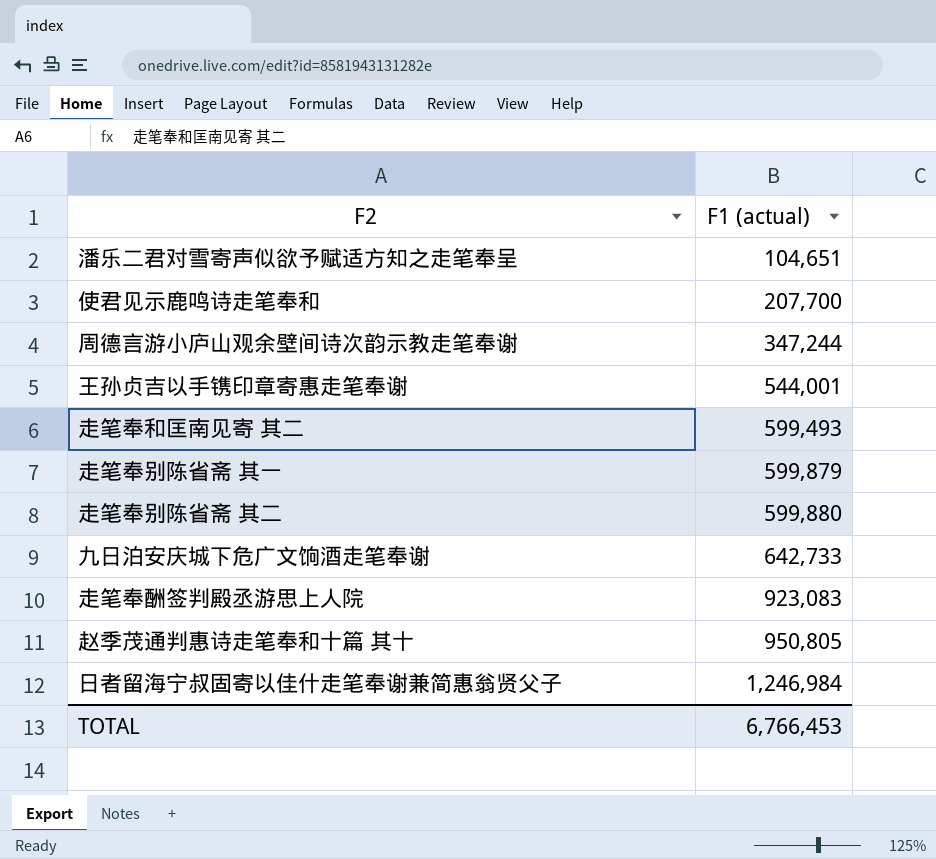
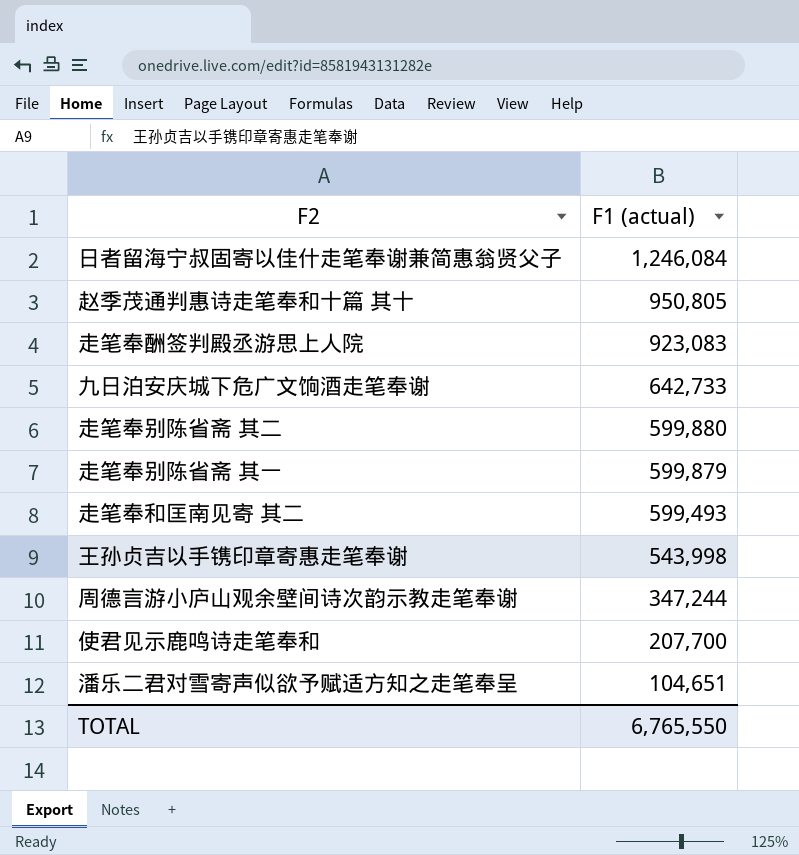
row order: F1 (actual) ascending -> F1 (actual) descending
日者留海宁叔固寄以佳什走笔奉谢兼简惠翁贤父子 | F1 (actual): 1,246,984 -> 1,246,084
王孙贞吉以手镌印章寄惠走笔奉谢 | F1 (actual): 544,001 -> 543,998
TOTAL | F1 (actual): 6,766,453 -> 6,765,550

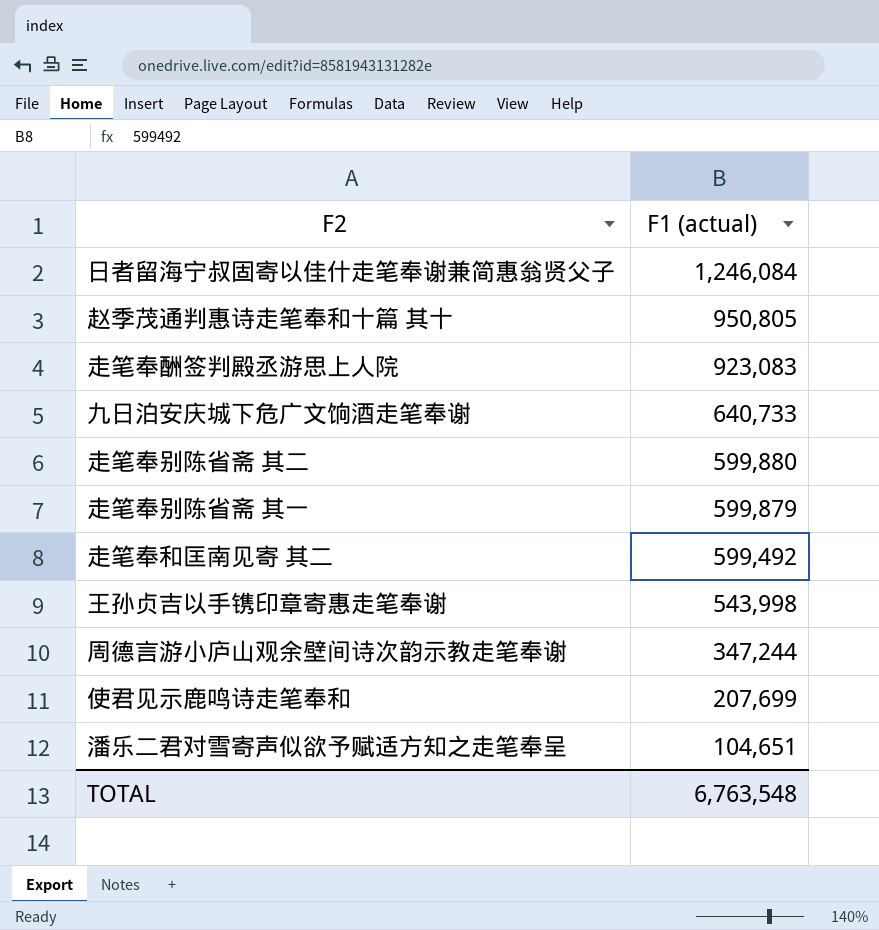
九日泊安庆城下危广文饷酒走笔奉谢 | F1 (actual): 642,733 -> 640,733
走笔奉和匡南见寄 其二 | F1 (actual): 599,493 -> 599,492
使君见示鹿鸣诗走笔奉和 | F1 (actual): 207,700 -> 207,699
TOTAL | F1 (actual): 6,765,550 -> 6,763,548

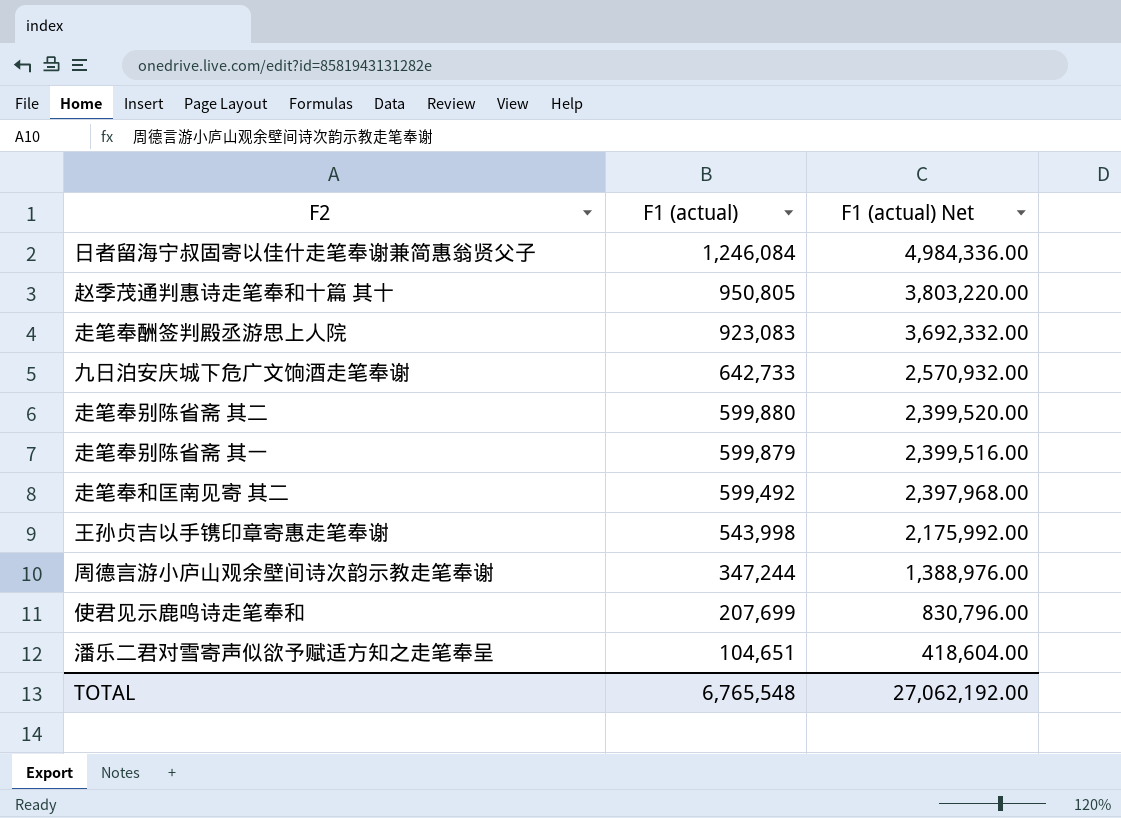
column F1 (actual) Net | formula: none -> [F1 (actual)] * 4
九日泊安庆城下危广文饷酒走笔奉谢 | F1 (actual): 640,733 -> 642,733
TOTAL | F1 (actual): 6,763,548 -> 6,765,548

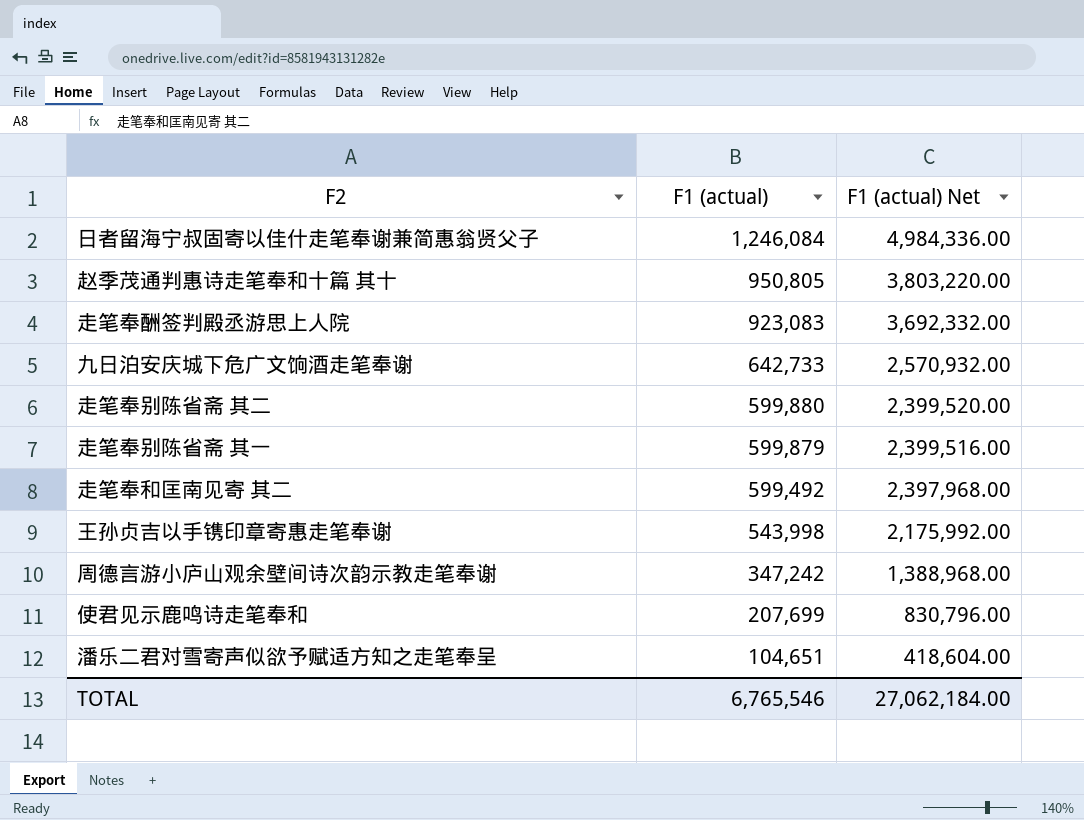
周德言游小庐山观余壁间诗次韵示教走笔奉谢 | F1 (actual): 347,244 -> 347,242
周德言游小庐山观余壁间诗次韵示教走笔奉谢 | F1 (actual) Net: 1,388,976.00 -> 1,388,968.00
TOTAL | F1 (actual): 6,765,548 -> 6,765,546
TOTAL | F1 (actual) Net: 27,062,192.00 -> 27,062,184.00

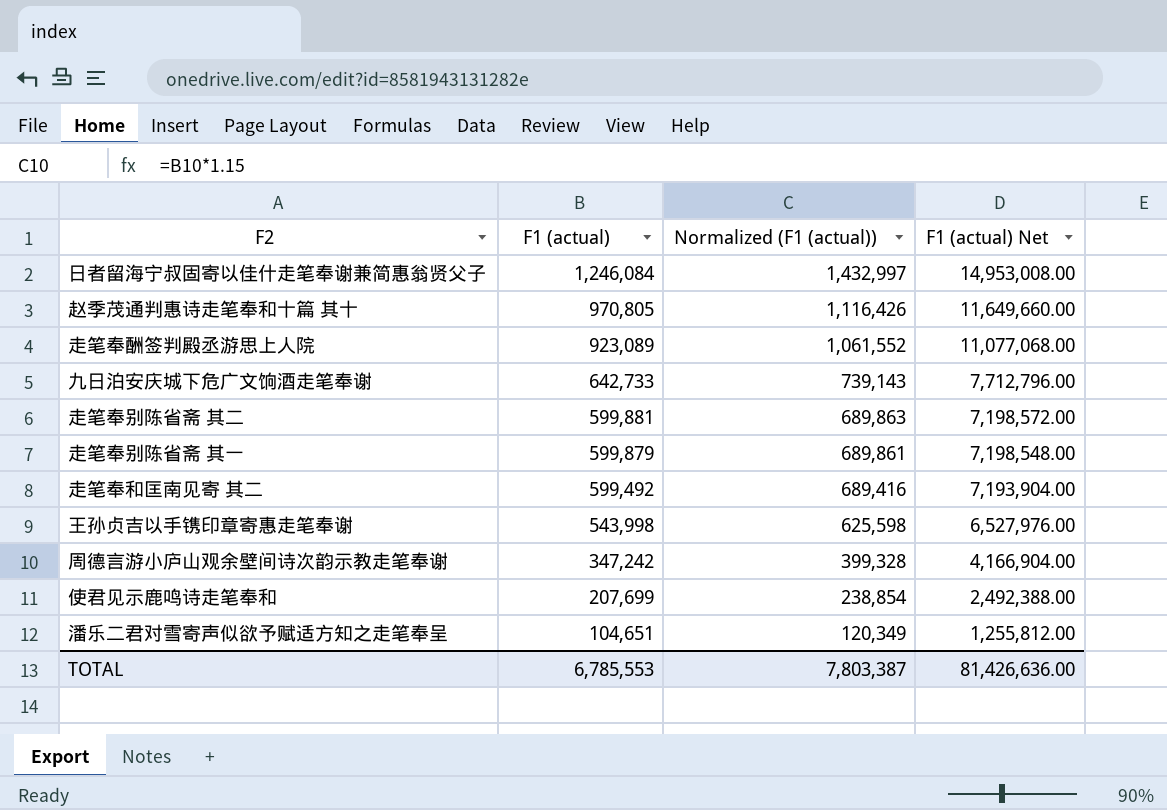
column Normalized (F1 (actual)) | formula: none -> [F1 (actual)] * 1.15
column F1 (actual) Net | formula: [F1 (actual)] * 4 -> [F1 (actual)] * 12
赵季茂通判惠诗走笔奉和十篇 其十 | F1 (actual): 950,805 -> 970,805
走笔奉酬签判殿丞游思上人院 | F1 (actual): 923,083 -> 923,089
走笔奉别陈省斋 其二 | F1 (actual): 599,880 -> 599,881
TOTAL | F1 (actual): 6,765,546 -> 6,785,553
TOTAL | F1 (actual) Net: 27,062,184.00 -> 81,426,636.00

